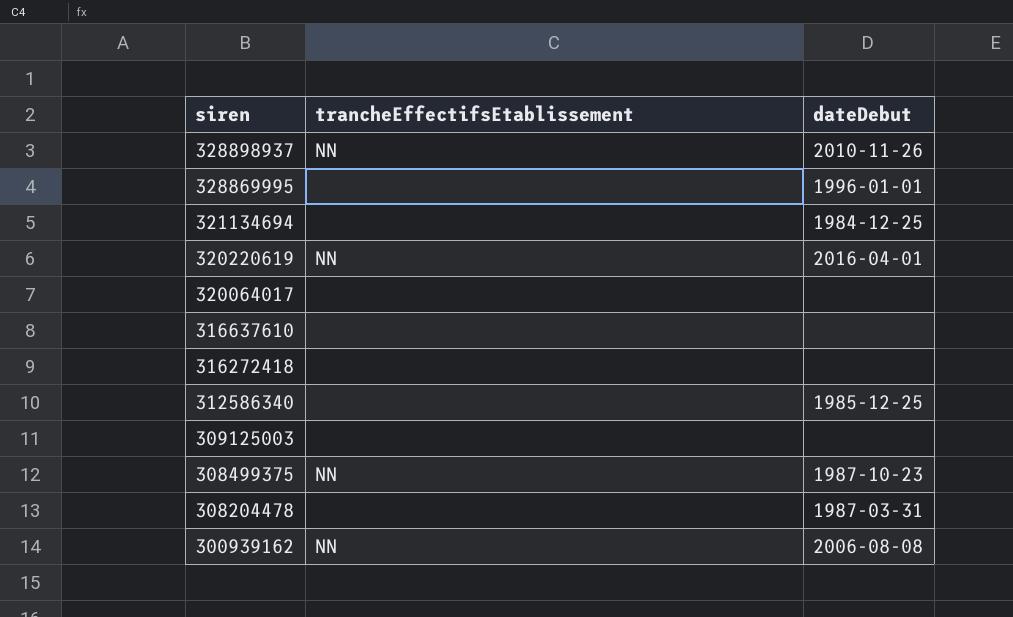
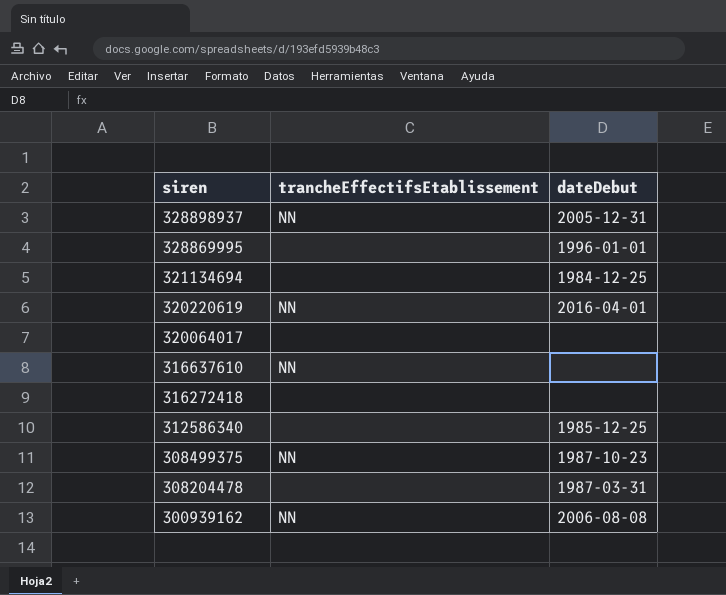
row 309125003: none | none -> none
328898937 | dateDebut: 2010-11-26 -> 2005-12-31
316637610 | trancheEffectifsEtablissement: none -> NN

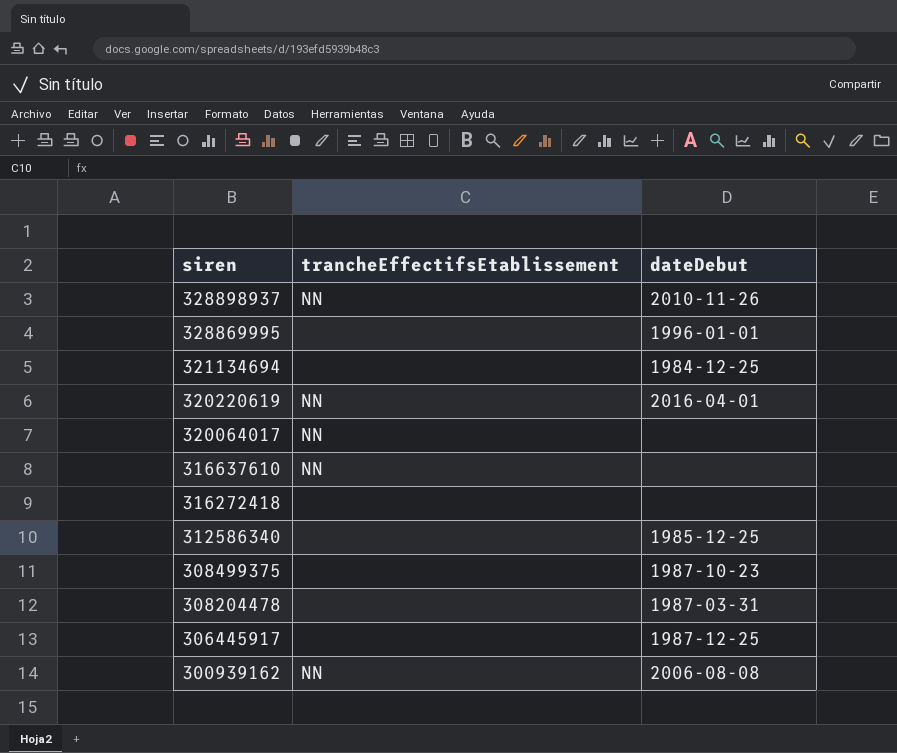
328898937 | dateDebut: 2005-12-31 -> 2010-11-26
320064017 | trancheEffectifsEtablissement: none -> NN
308499375 | trancheEffectifsEtablissement: NN -> none
row 306445917: none -> none | 1987-12-25

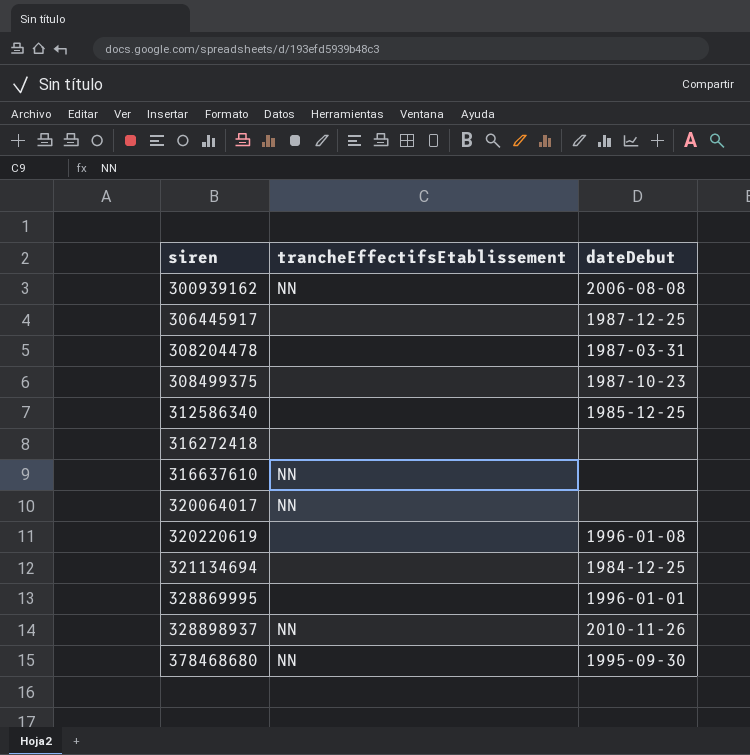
row order: siren descending -> siren ascending
320220619 | trancheEffectifsEtablissement: NN -> none
320220619 | dateDebut: 2016-04-01 -> 1996-01-08
row 378468680: none -> NN | 1995-09-30

